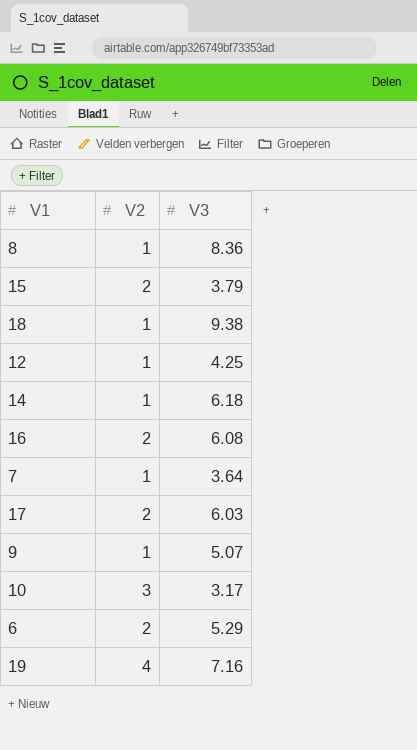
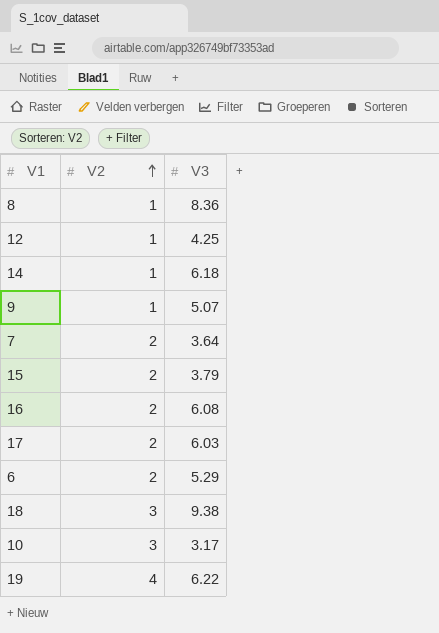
row order: none -> V2 ascending
7 | V2: 1 -> 2
18 | V2: 1 -> 3
19 | V3: 7.16 -> 6.22

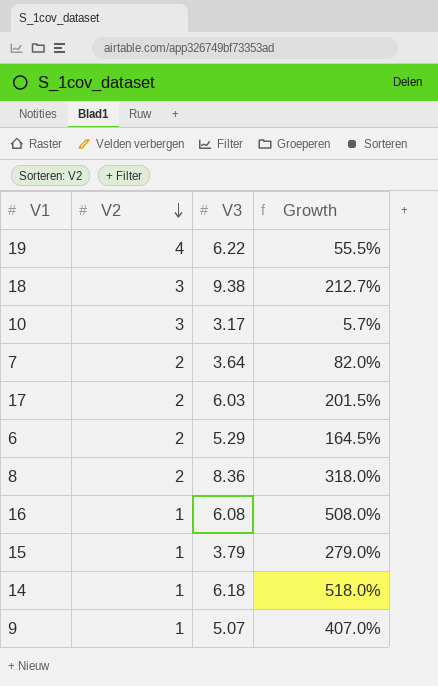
row order: V2 ascending -> V2 descending
column Growth | formula: none -> ([V3] - [V2]) / [V2]
row 12: 1 | 4.25 -> none
8 | V2: 1 -> 2
16 | V2: 2 -> 1
15 | V2: 2 -> 1

